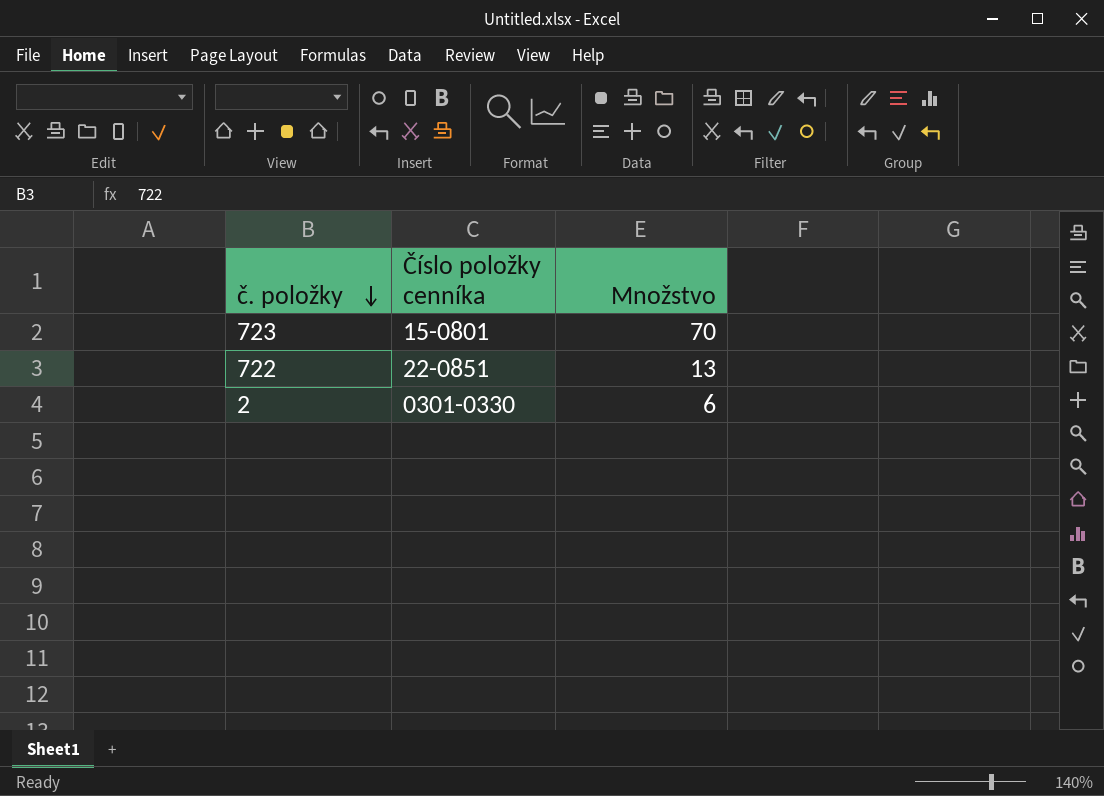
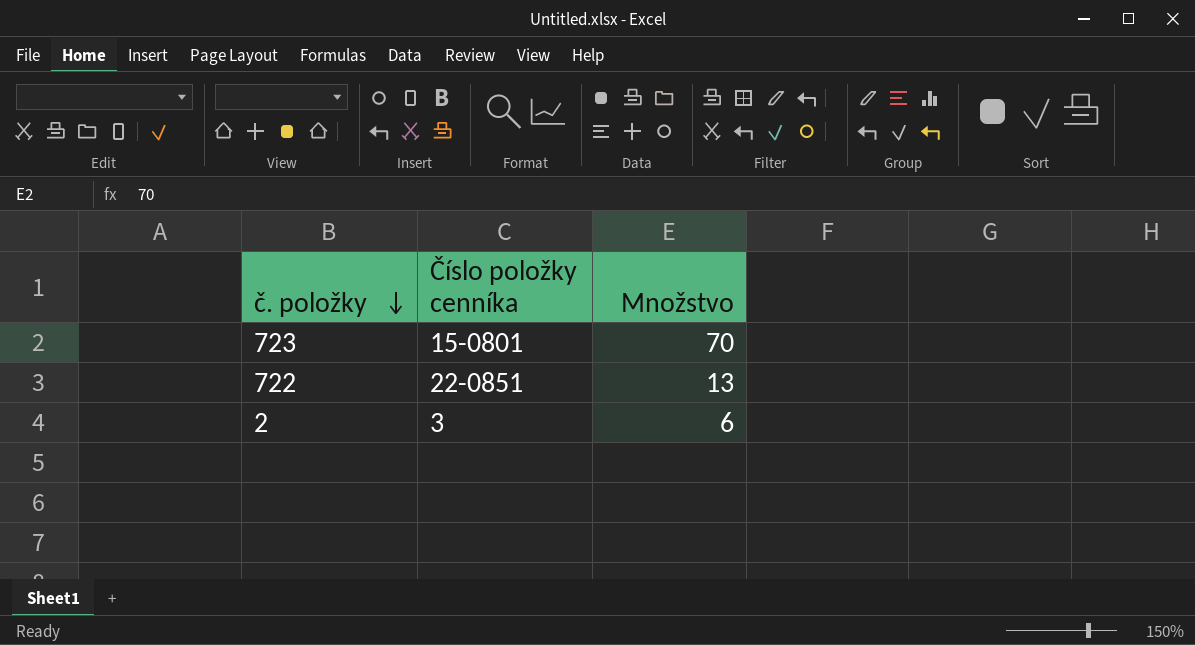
2 | Číslo položky cenníka: 0301-0330 -> 3

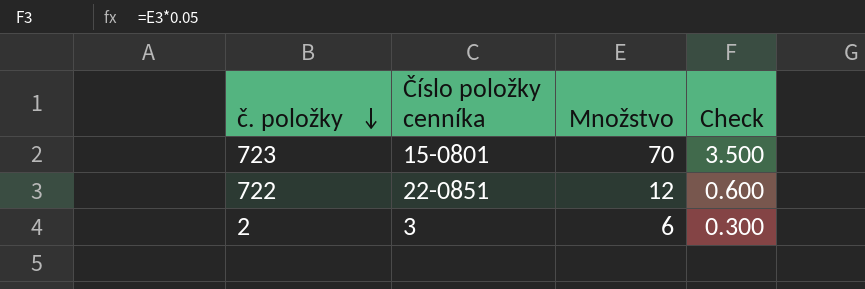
column Check | formula: none -> [Množstvo] * 0.05
722 | Množstvo: 13 -> 12

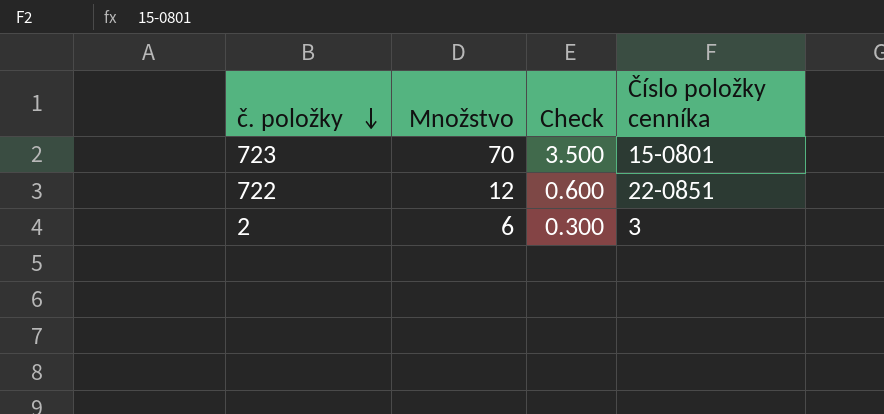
column Číslo položky cenníka | position: 2 -> 4

